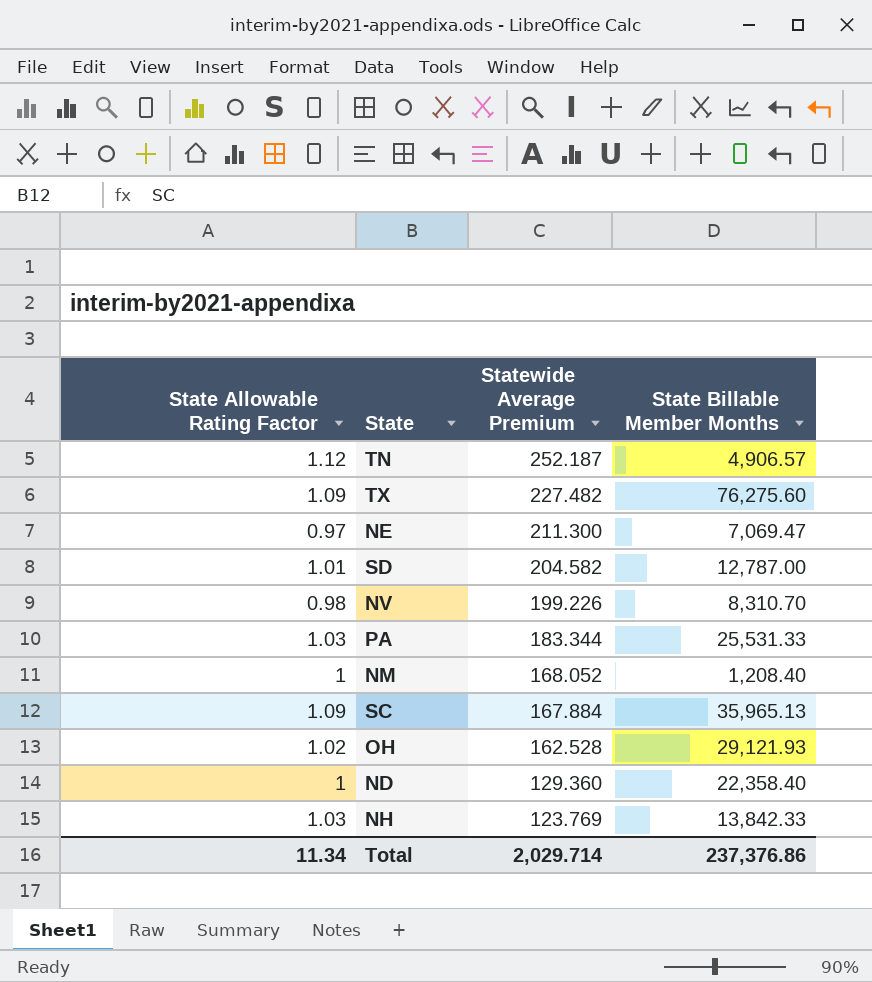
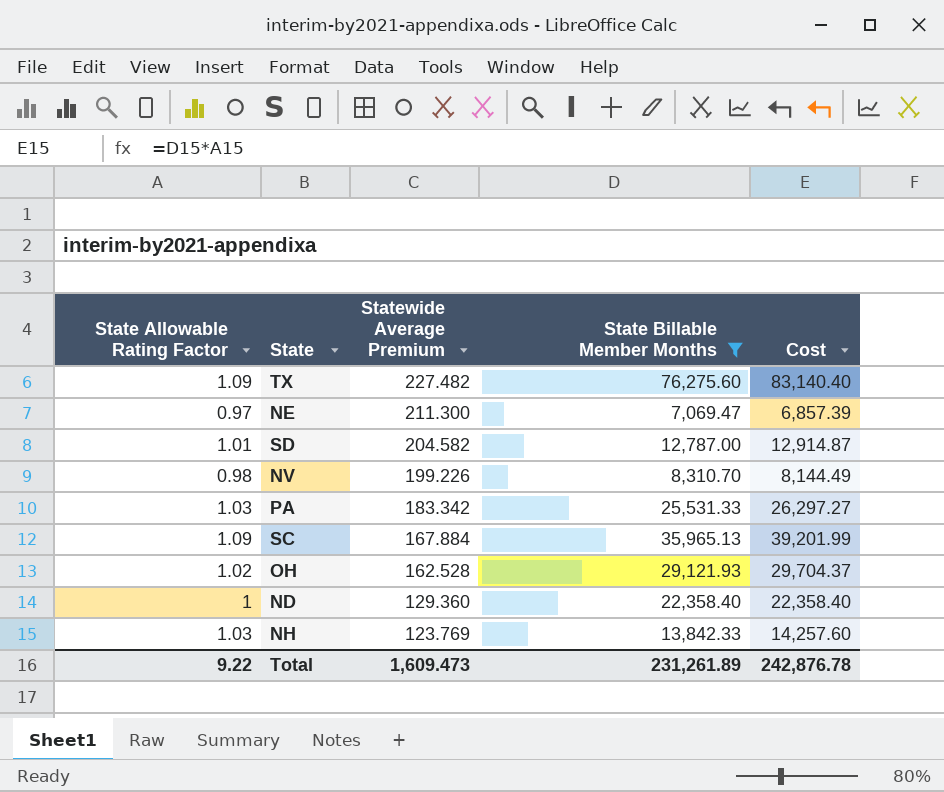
filter: none -> State Billable Member Months >= 7,069.47
column Cost | formula: none -> [State Allowable Rating Factor] * [State Billable Member Months]
PA | Statewide Average Premium: 183.344 -> 183.342
Total | State Allowable Rating Factor: 11.34 -> 9.22
Total | Statewide Average Premium: 2,029.714 -> 1,609.473
Total | State Billable Member Months: 237,376.86 -> 231,261.89

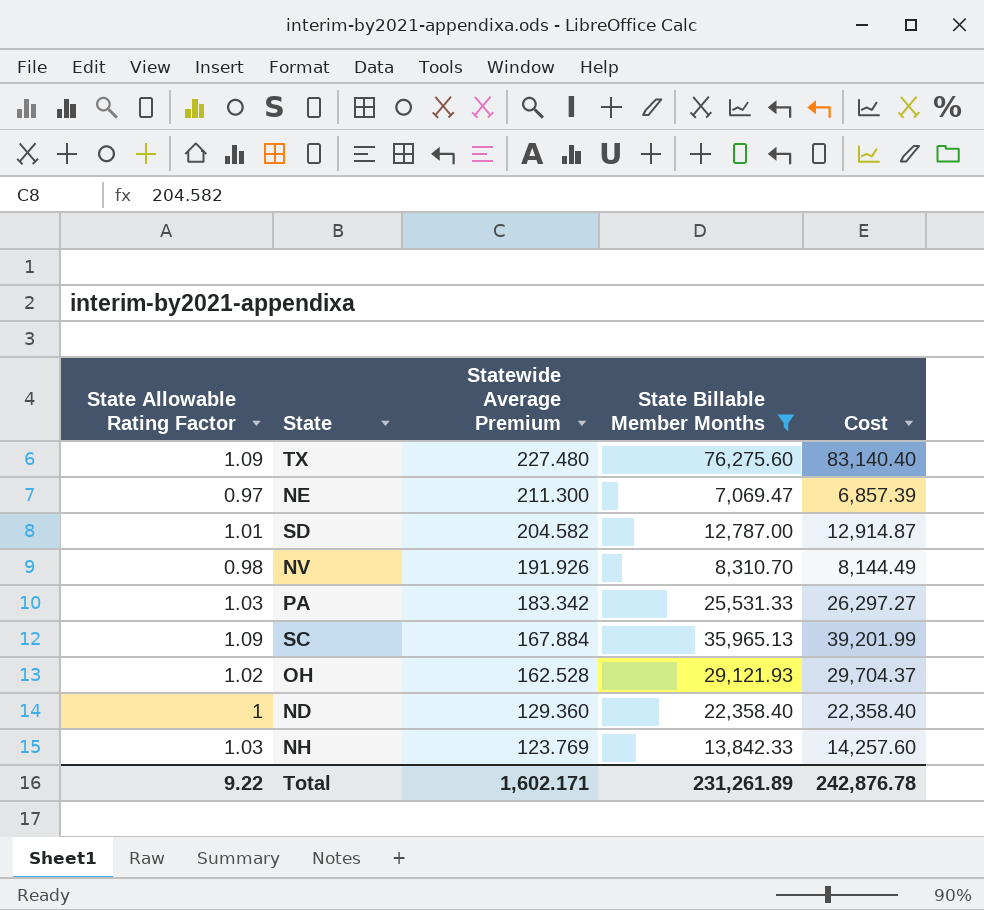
TX | Statewide Average Premium: 227.482 -> 227.480
NV | Statewide Average Premium: 199.226 -> 191.926
Total | Statewide Average Premium: 1,609.473 -> 1,602.171

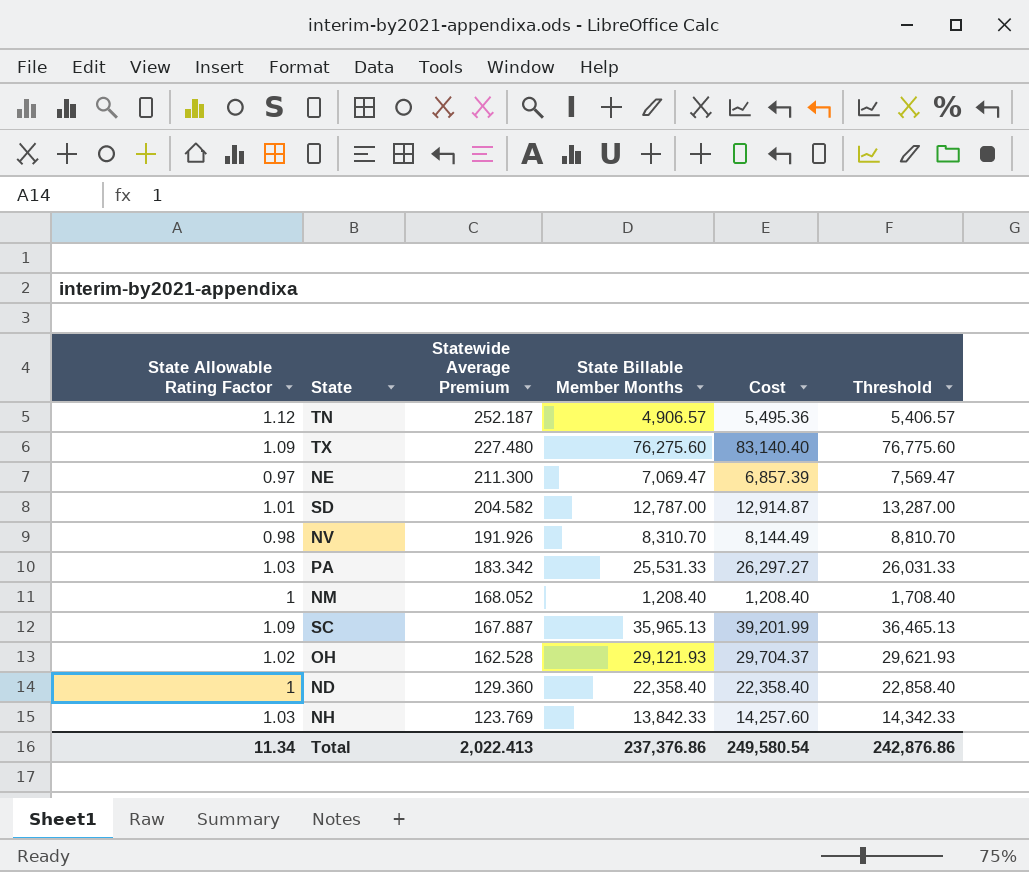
filter: State Billable Member Months >= 7,069.47 -> none
column Threshold | formula: none -> [State Billable Member Months] + 500
SC | Statewide Average Premium: 167.884 -> 167.887
Total | State Allowable Rating Factor: 9.22 -> 11.34
Total | Statewide Average Premium: 1,602.171 -> 2,022.413
Total | State Billable Member Months: 231,261.89 -> 237,376.86
Total | Cost: 242,876.78 -> 249,580.54

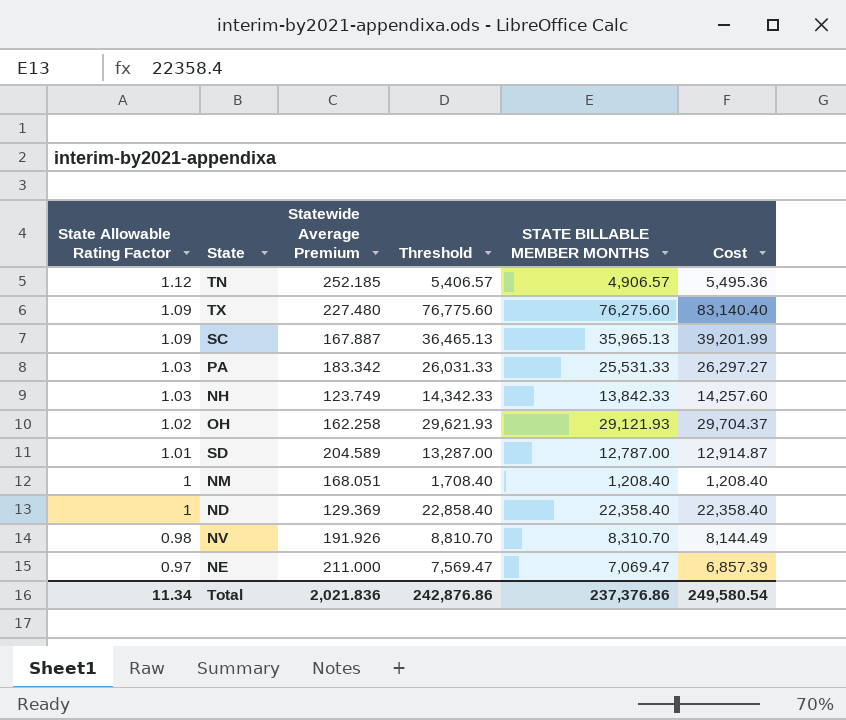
row order: Statewide Average Premium descending -> State Allowable Rating Factor descending
column Threshold | position: 6 -> 4
column name: State Billable Member Months -> STATE BILLABLE MEMBER MONTHS
TN | Statewide Average Premium: 252.187 -> 252.185
NH | Statewide Average Premium: 123.769 -> 123.749
OH | Statewide Average Premium: 162.528 -> 162.258
SD | Statewide Average Premium: 204.582 -> 204.589
NM | Statewide Average Premium: 168.052 -> 168.051
ND | Statewide Average Premium: 129.360 -> 129.369
NE | Statewide Average Premium: 211.300 -> 211.000
Total | Statewide Average Premium: 2,022.413 -> 2,021.836

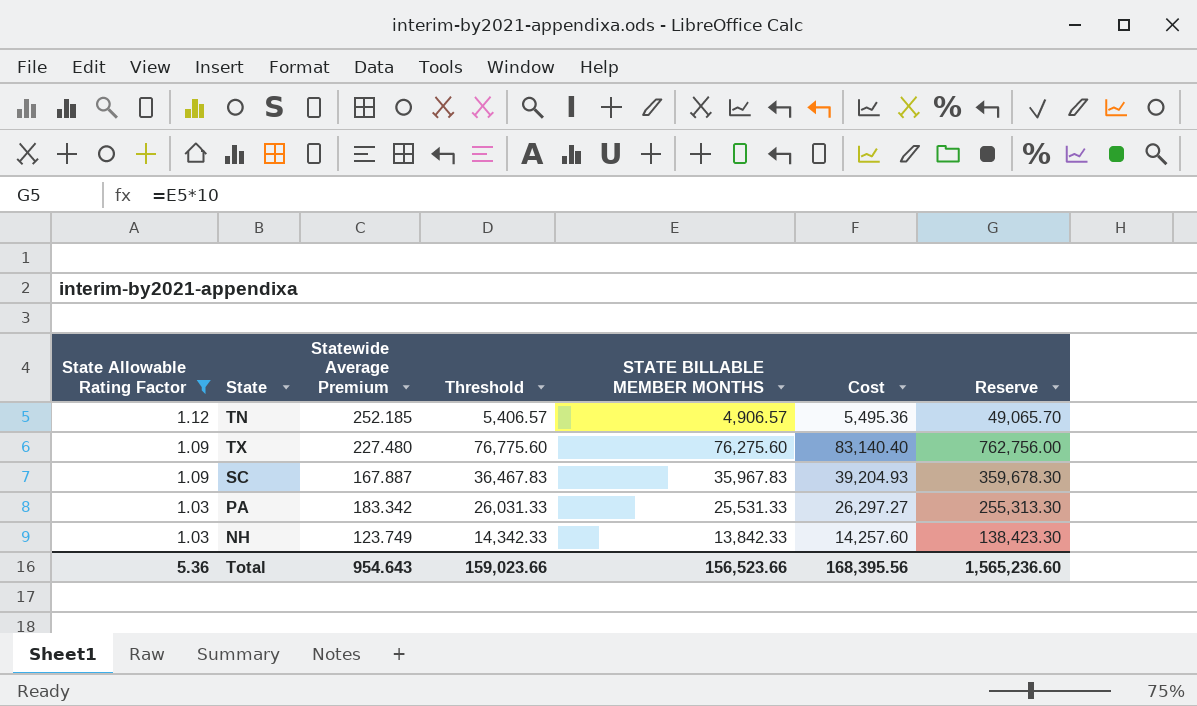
filter: none -> State Allowable Rating Factor >= 1.03
column Reserve | formula: none -> [STATE BILLABLE MEMBER MONTHS] * 10
SC | Threshold: 36,465.13 -> 36,467.83
SC | STATE BILLABLE MEMBER MONTHS: 35,965.13 -> 35,967.83
SC | Cost: 39,201.99 -> 39,204.93
Total | State Allowable Rating Factor: 11.34 -> 5.36
Total | Statewide Average Premium: 2,021.836 -> 954.643
Total | Threshold: 242,876.86 -> 159,023.66
Total | STATE BILLABLE MEMBER MONTHS: 237,376.86 -> 156,523.66
Total | Cost: 249,580.54 -> 168,395.56

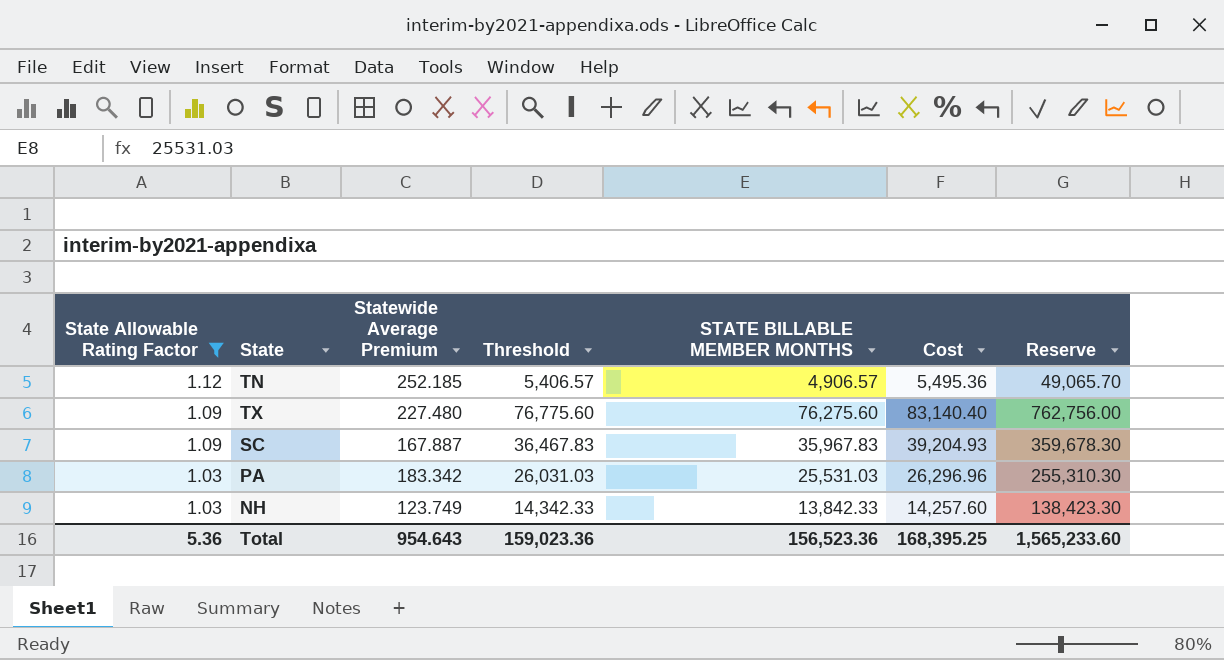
PA | Threshold: 26,031.33 -> 26,031.03
PA | STATE BILLABLE MEMBER MONTHS: 25,531.33 -> 25,531.03
PA | Cost: 26,297.27 -> 26,296.96
PA | Reserve: 255,313.30 -> 255,310.30
Total | Threshold: 159,023.66 -> 159,023.36
Total | STATE BILLABLE MEMBER MONTHS: 156,523.66 -> 156,523.36
Total | Cost: 168,395.56 -> 168,395.25
Total | Reserve: 1,565,236.60 -> 1,565,233.60

